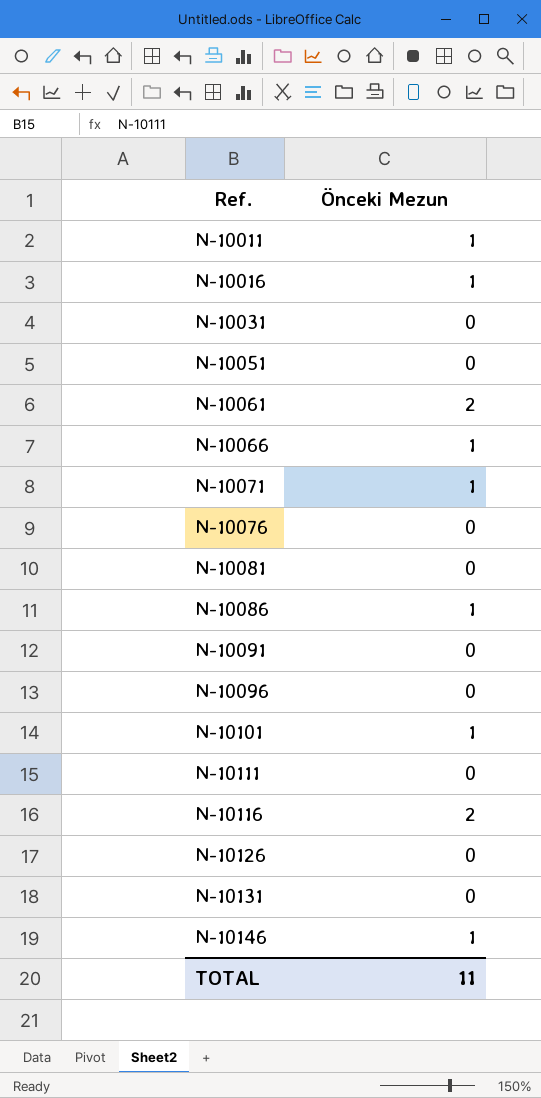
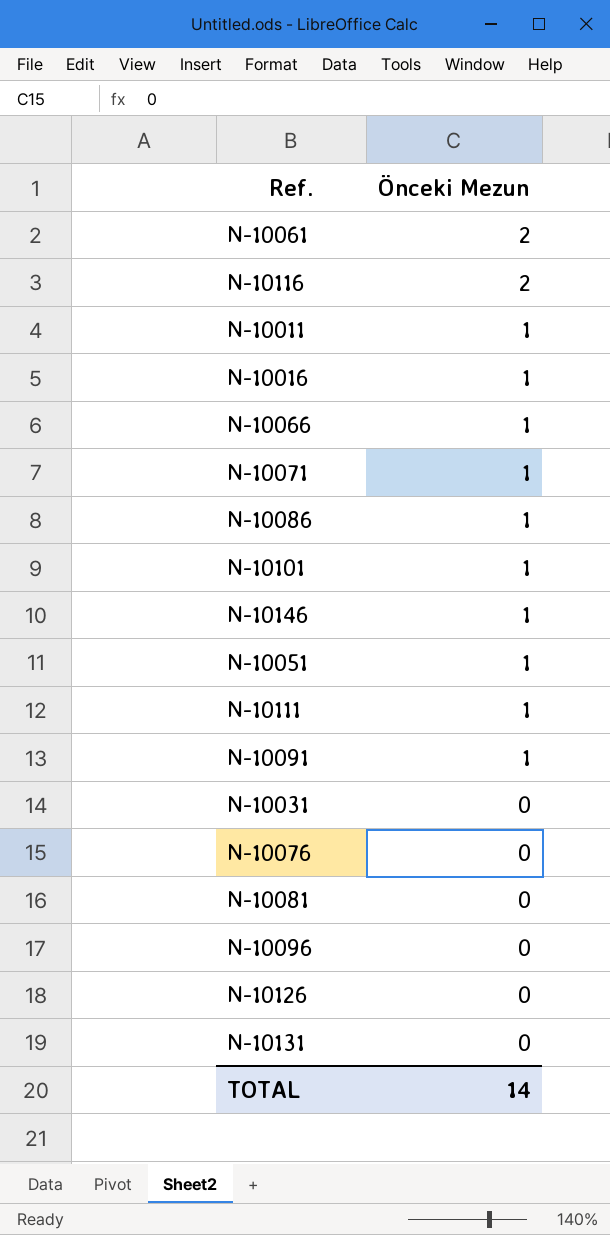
row order: Ref. ascending -> Önceki Mezun descending
N-10051 | Önceki Mezun: 0 -> 1
N-10111 | Önceki Mezun: 0 -> 1
N-10091 | Önceki Mezun: 0 -> 1
TOTAL | Önceki Mezun: 11 -> 14

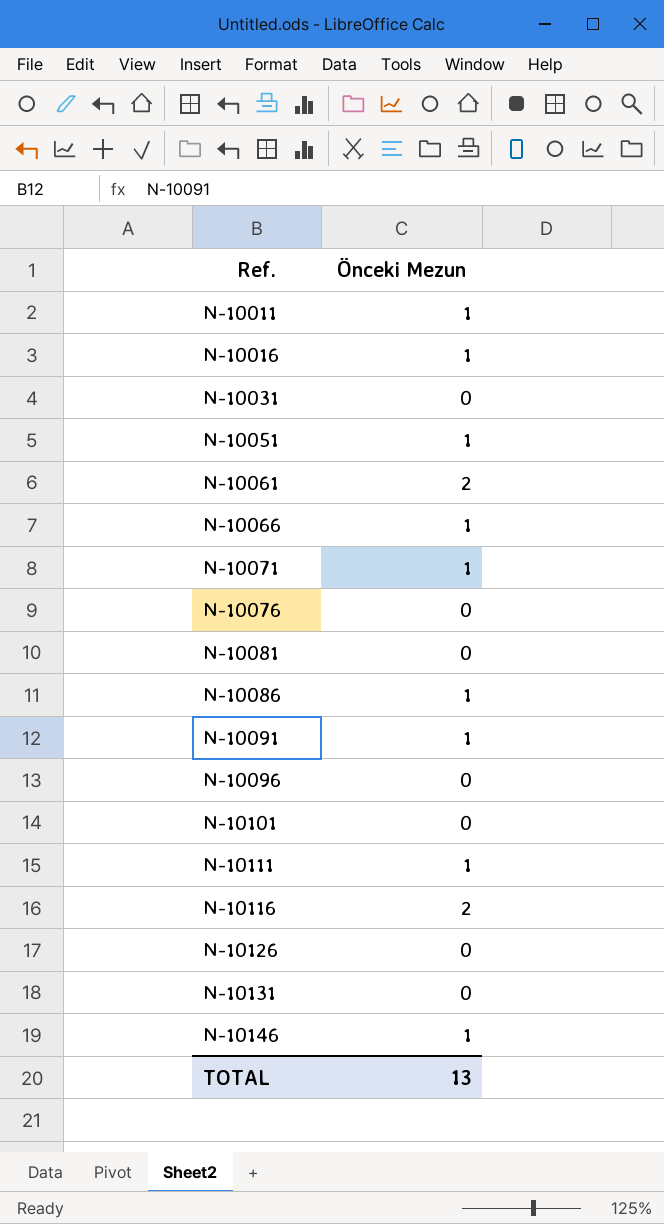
row order: Önceki Mezun descending -> Ref. ascending
N-10101 | Önceki Mezun: 1 -> 0
TOTAL | Önceki Mezun: 14 -> 13

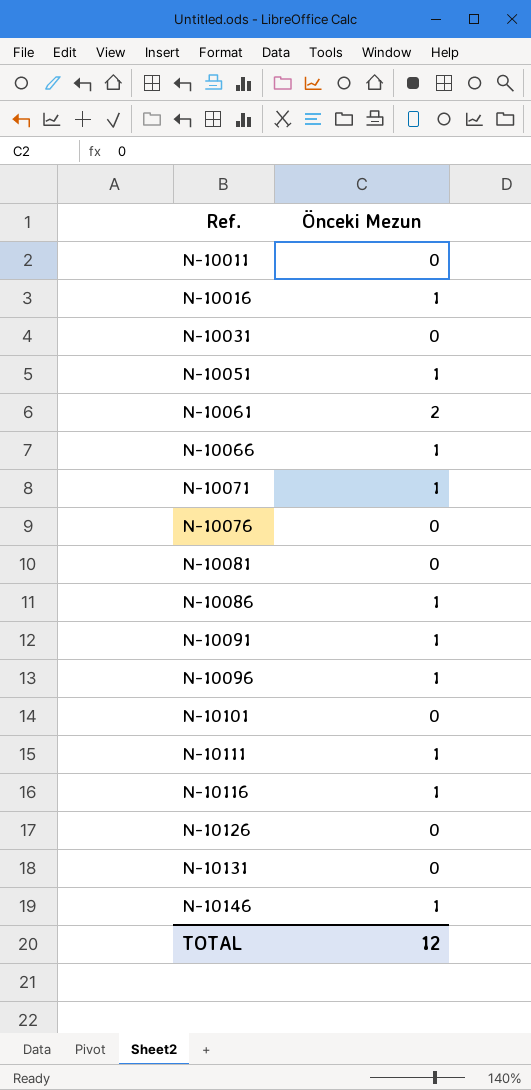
N-10011 | Önceki Mezun: 1 -> 0
N-10096 | Önceki Mezun: 0 -> 1
N-10116 | Önceki Mezun: 2 -> 1
TOTAL | Önceki Mezun: 13 -> 12

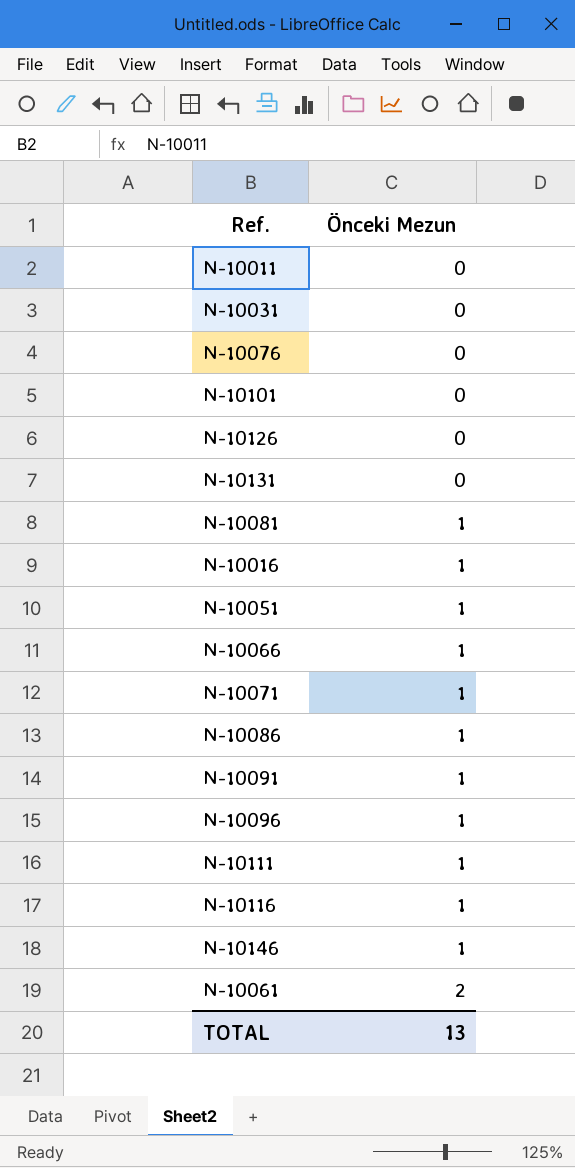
row order: Ref. ascending -> Önceki Mezun ascending
N-10081 | Önceki Mezun: 0 -> 1
TOTAL | Önceki Mezun: 12 -> 13

